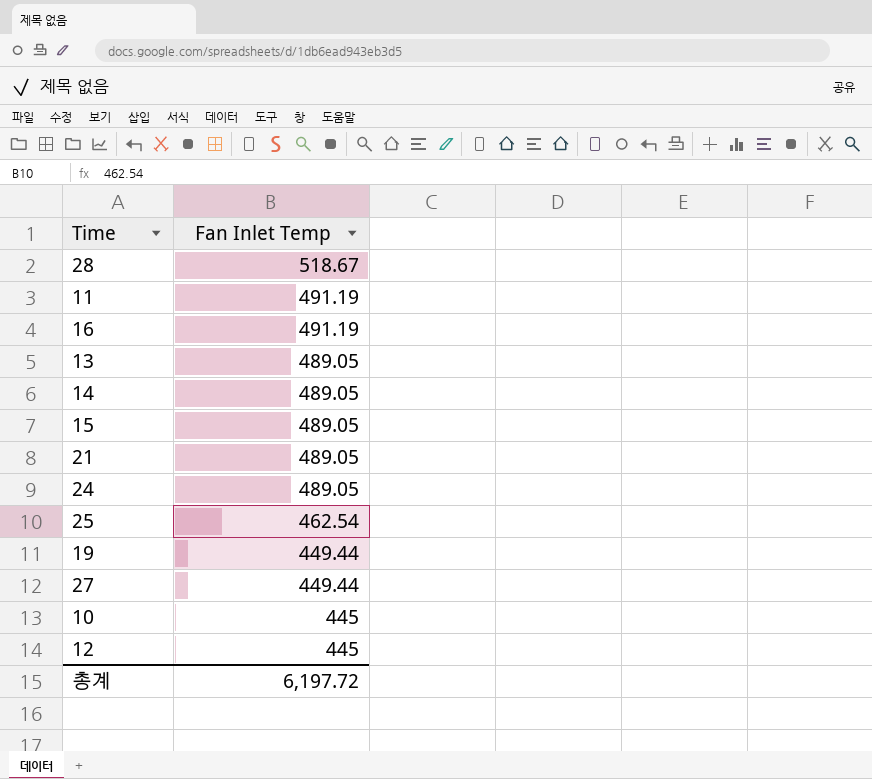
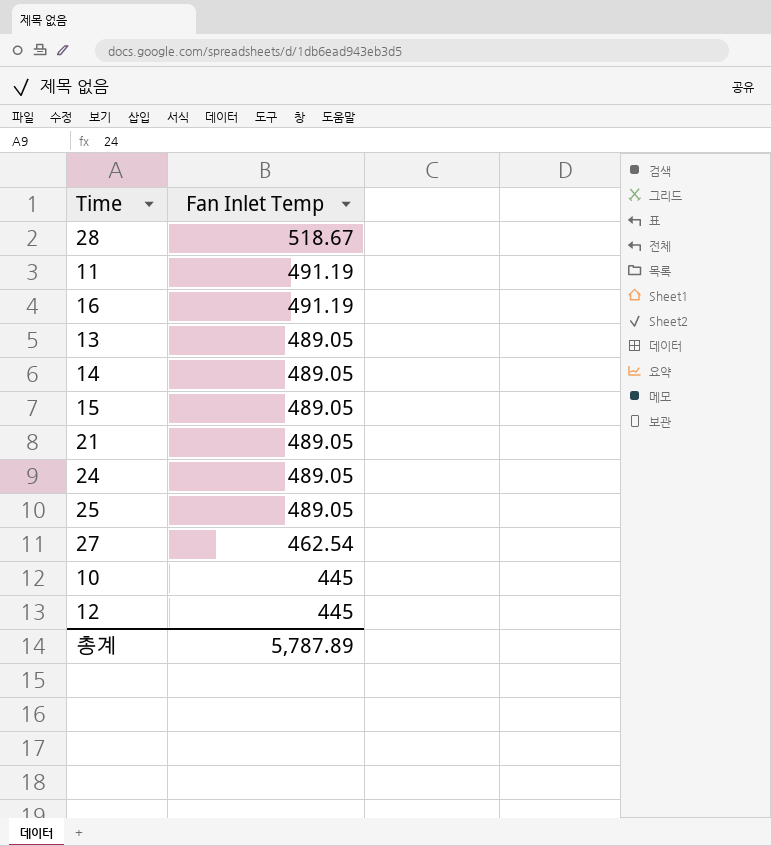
row 19: 449.44 -> none
25 | Fan Inlet Temp: 462.54 -> 489.05
27 | Fan Inlet Temp: 449.44 -> 462.54
총계 | Fan Inlet Temp: 6,197.72 -> 5,787.89

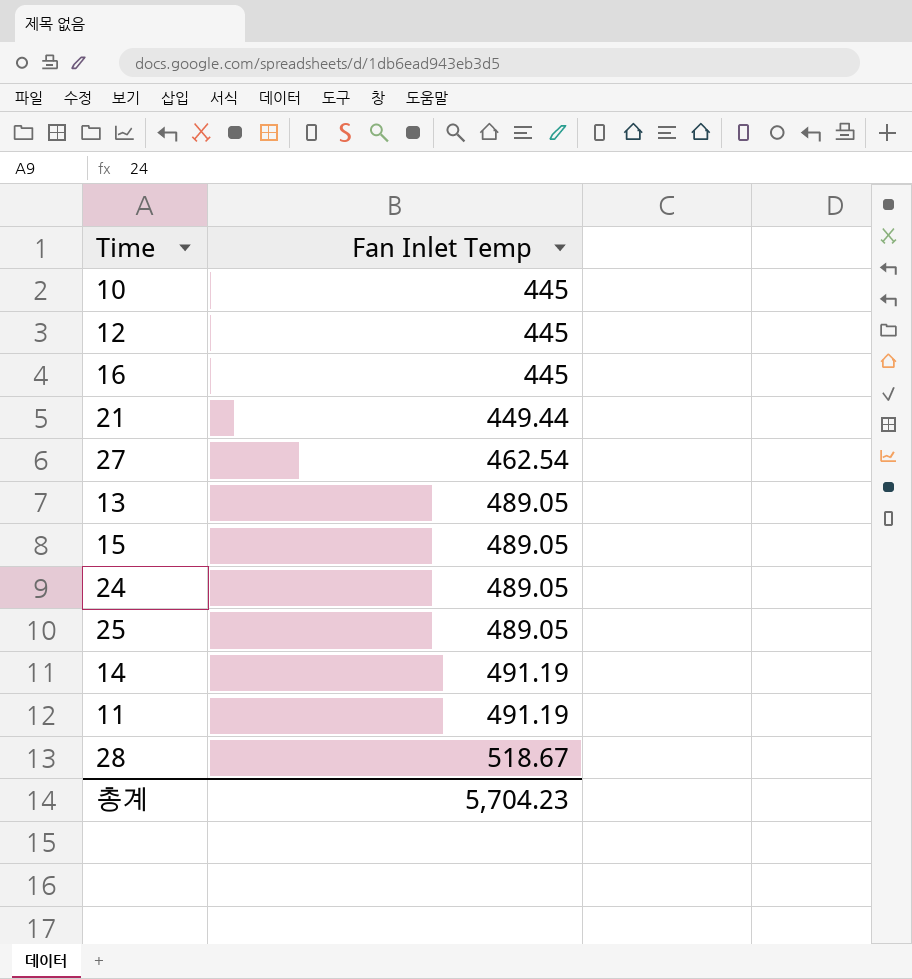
row order: Fan Inlet Temp descending -> Fan Inlet Temp ascending
16 | Fan Inlet Temp: 491.19 -> 445
21 | Fan Inlet Temp: 489.05 -> 449.44
14 | Fan Inlet Temp: 489.05 -> 491.19
총계 | Fan Inlet Temp: 5,787.89 -> 5,704.23

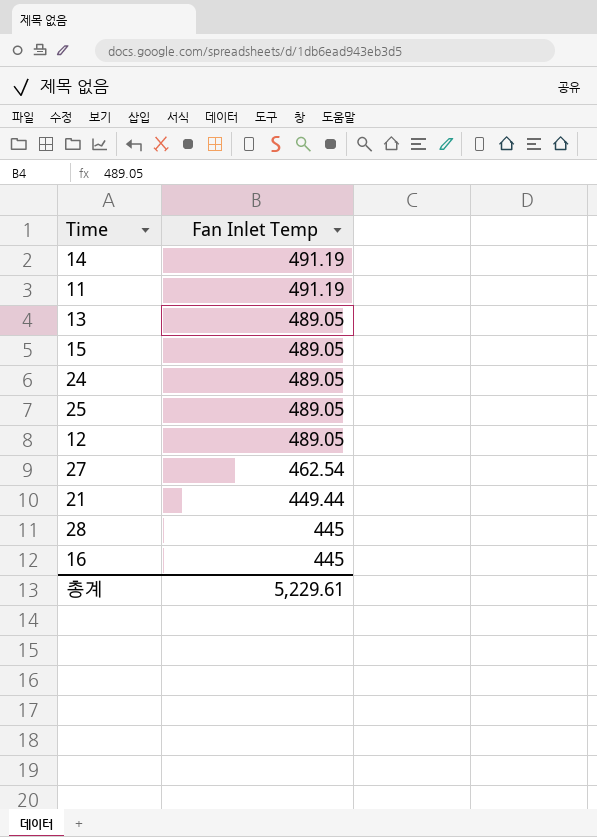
row order: Fan Inlet Temp ascending -> Fan Inlet Temp descending
row 10: 445 -> none
12 | Fan Inlet Temp: 445 -> 489.05
28 | Fan Inlet Temp: 518.67 -> 445
총계 | Fan Inlet Temp: 5,704.23 -> 5,229.61

